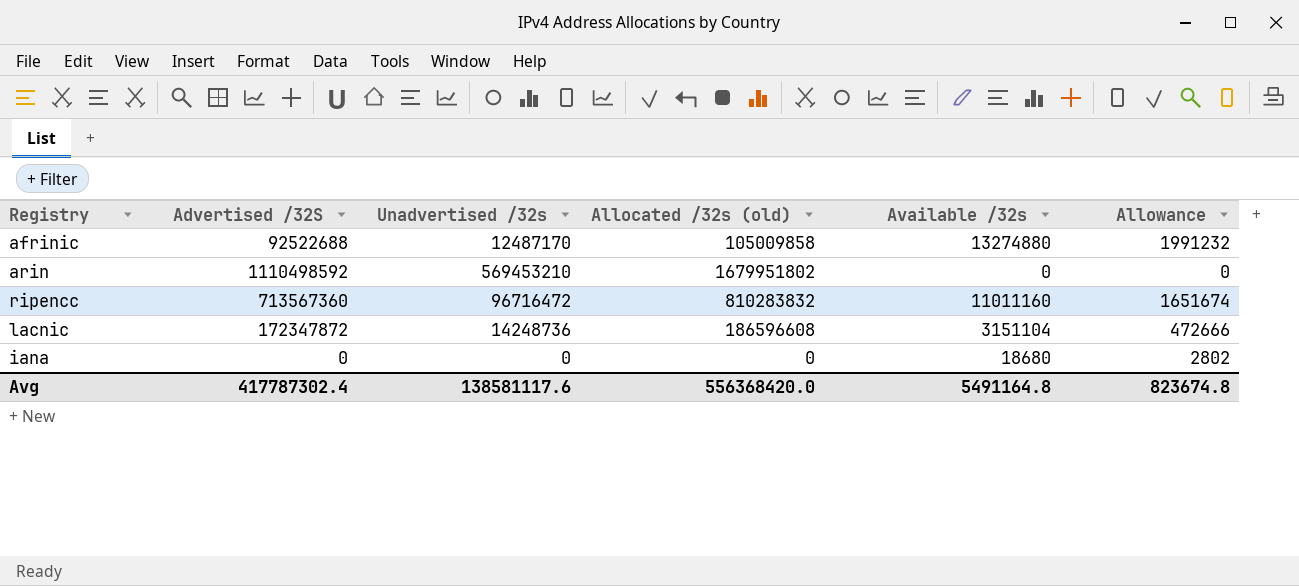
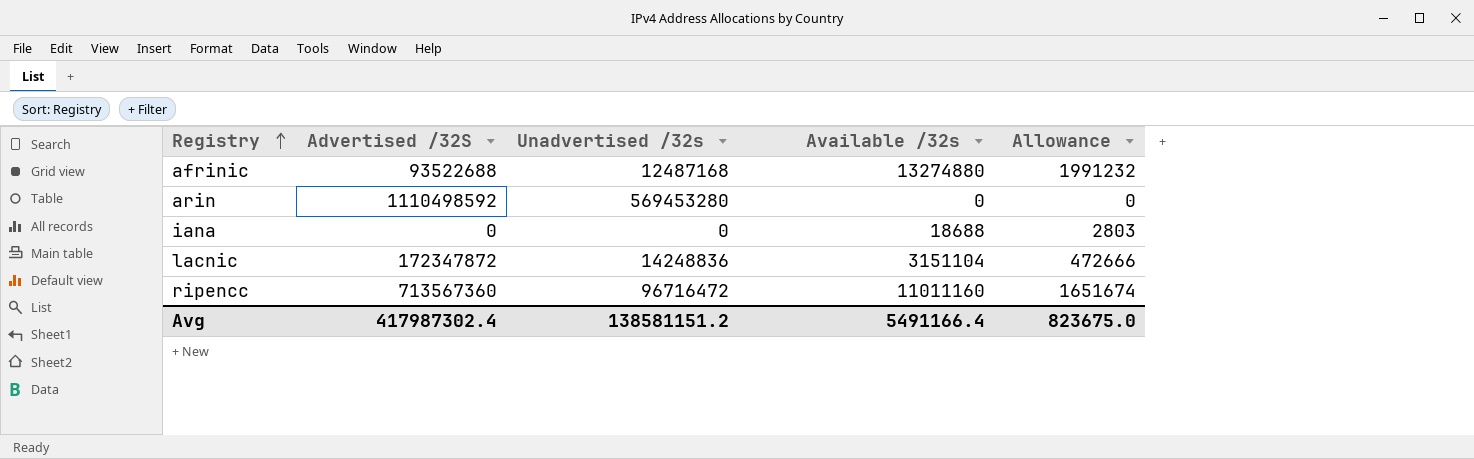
row order: none -> Registry ascending
column Allocated /32s (old) | formula: [Advertised /32S] + [Unadvertised /32s] -> none
afrinic | Advertised /32S: 92522688 -> 93522688
afrinic | Unadvertised /32s: 12487170 -> 12487168
arin | Unadvertised /32s: 569453210 -> 569453280
iana | Available /32s: 18680 -> 18688
iana | Allowance: 2802 -> 2803
lacnic | Unadvertised /32s: 14248736 -> 14248836
Avg | Advertised /32S: 417787302.4 -> 417987302.4
Avg | Unadvertised /32s: 138581117.6 -> 138581151.2
Avg | Available /32s: 5491164.8 -> 5491166.4
Avg | Allowance: 823674.8 -> 823675.0

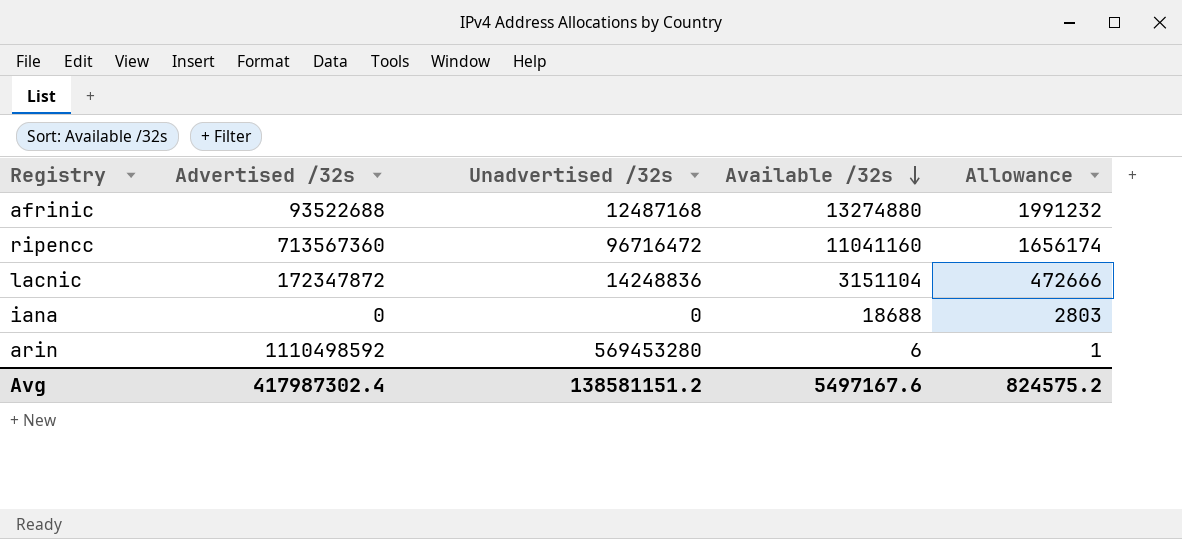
row order: Registry ascending -> Available /32s descending
column name: Advertised /32S -> Advertised /32s
ripencc | Available /32s: 11011160 -> 11041160
ripencc | Allowance: 1651674 -> 1656174
arin | Available /32s: 0 -> 6
arin | Allowance: 0 -> 1
Avg | Available /32s: 5491166.4 -> 5497167.6
Avg | Allowance: 823675.0 -> 824575.2

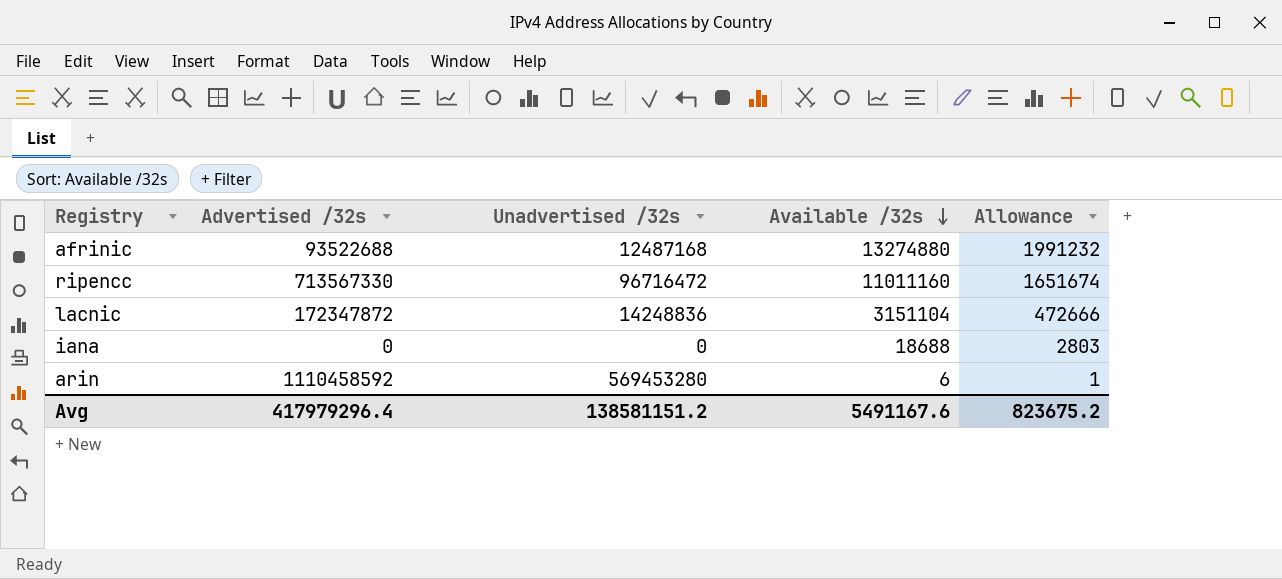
ripencc | Advertised /32s: 713567360 -> 713567330
ripencc | Available /32s: 11041160 -> 11011160
ripencc | Allowance: 1656174 -> 1651674
arin | Advertised /32s: 1110498592 -> 1110458592
Avg | Advertised /32s: 417987302.4 -> 417979296.4
Avg | Available /32s: 5497167.6 -> 5491167.6
Avg | Allowance: 824575.2 -> 823675.2

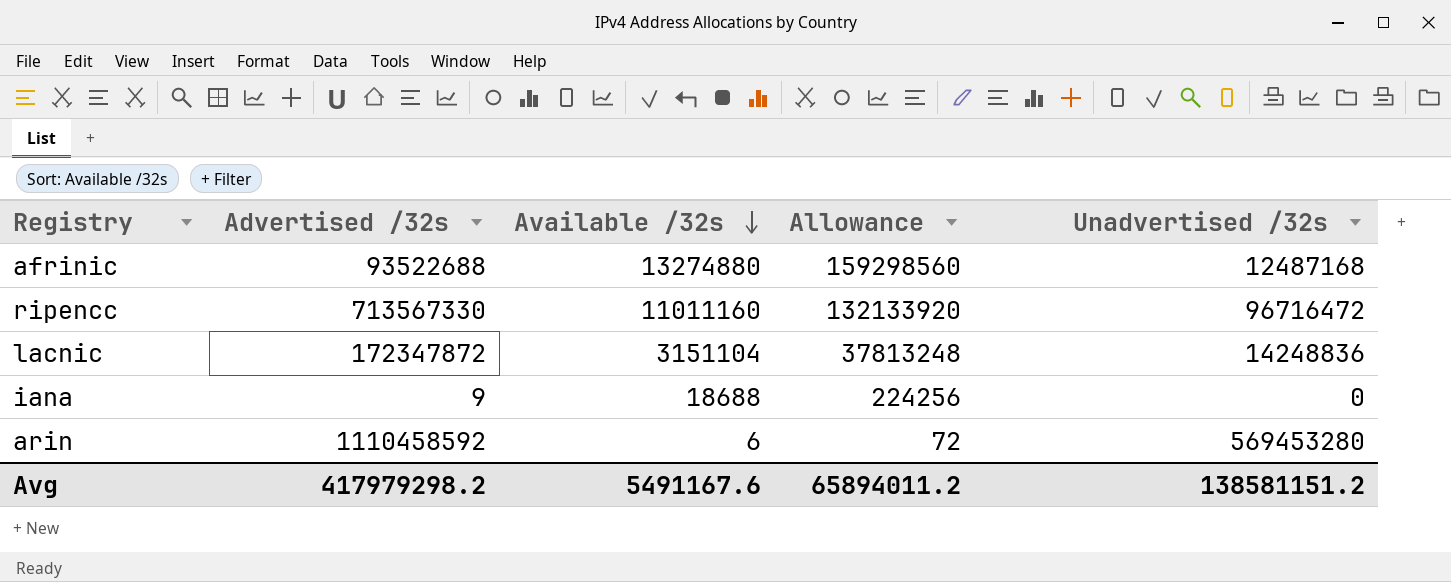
column Allowance | formula: [Available /32s] * 0.15 -> [Available /32s] * 12
column Unadvertised /32s | position: 3 -> 5
iana | Advertised /32s: 0 -> 9
Avg | Advertised /32s: 417979296.4 -> 417979298.2
Avg | Allowance: 823675.2 -> 65894011.2

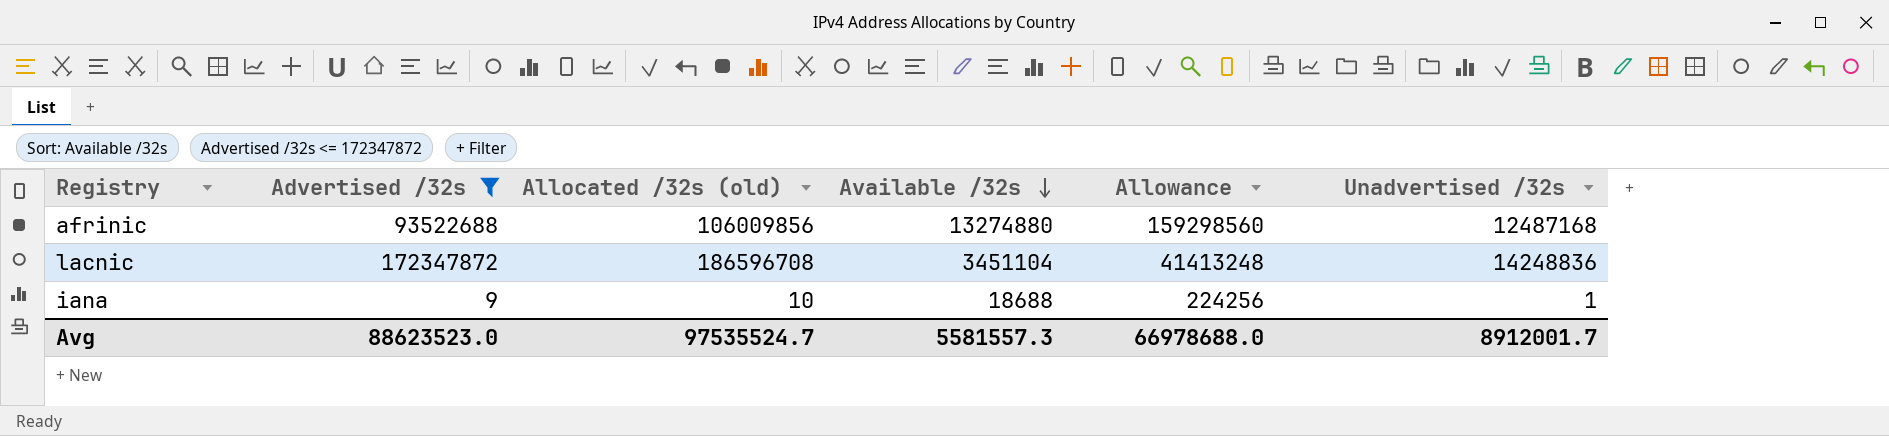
filter: none -> Advertised /32s <= 172347872
column Allocated /32s (old) | formula: none -> [Advertised /32s] + [Unadvertised /32s]
lacnic | Available /32s: 3151104 -> 3451104
lacnic | Allowance: 37813248 -> 41413248
iana | Unadvertised /32s: 0 -> 1
Avg | Advertised /32s: 417979298.2 -> 88623523.0
Avg | Available /32s: 5491167.6 -> 5581557.3
Avg | Allowance: 65894011.2 -> 66978688.0
Avg | Unadvertised /32s: 138581151.2 -> 8912001.7

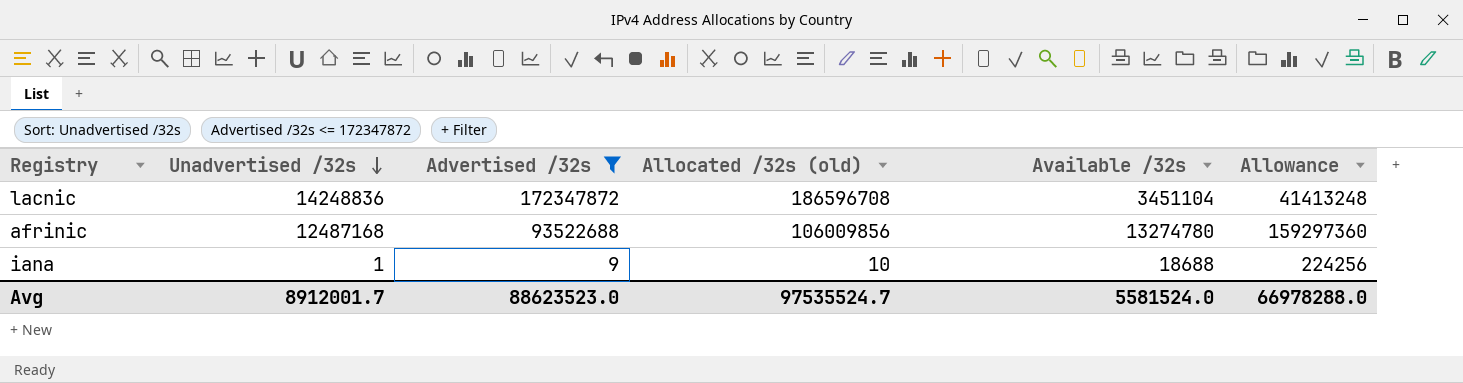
row order: Available /32s descending -> Unadvertised /32s descending
column Unadvertised /32s | position: 6 -> 2
afrinic | Available /32s: 13274880 -> 13274780
afrinic | Allowance: 159298560 -> 159297360
Avg | Available /32s: 5581557.3 -> 5581524.0
Avg | Allowance: 66978688.0 -> 66978288.0

